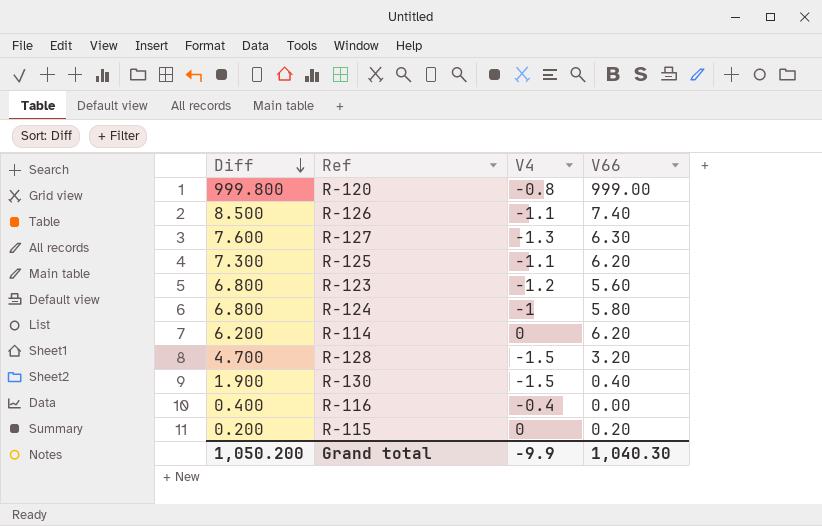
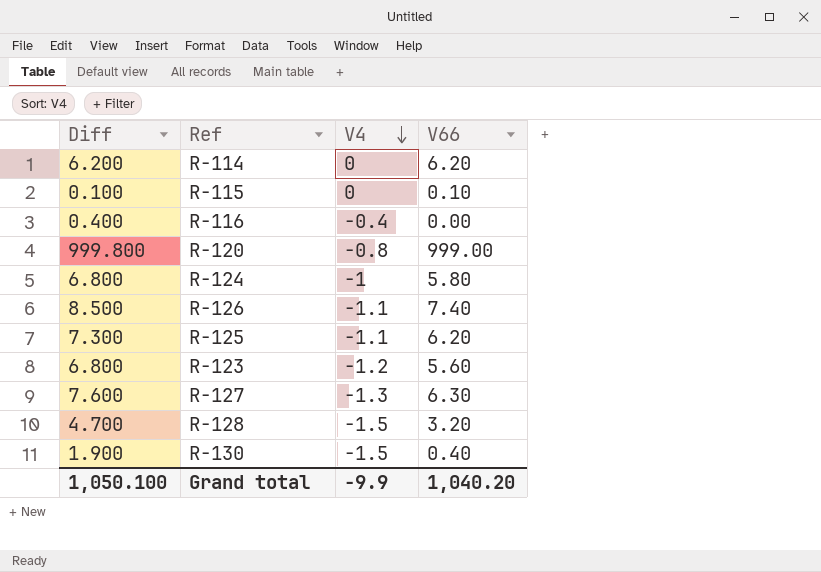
row order: Diff descending -> V4 descending
R-115 | Diff: 0.200 -> 0.100
R-115 | V66: 0.20 -> 0.10
Grand total | Diff: 1,050.200 -> 1,050.100
Grand total | V66: 1,040.30 -> 1,040.20

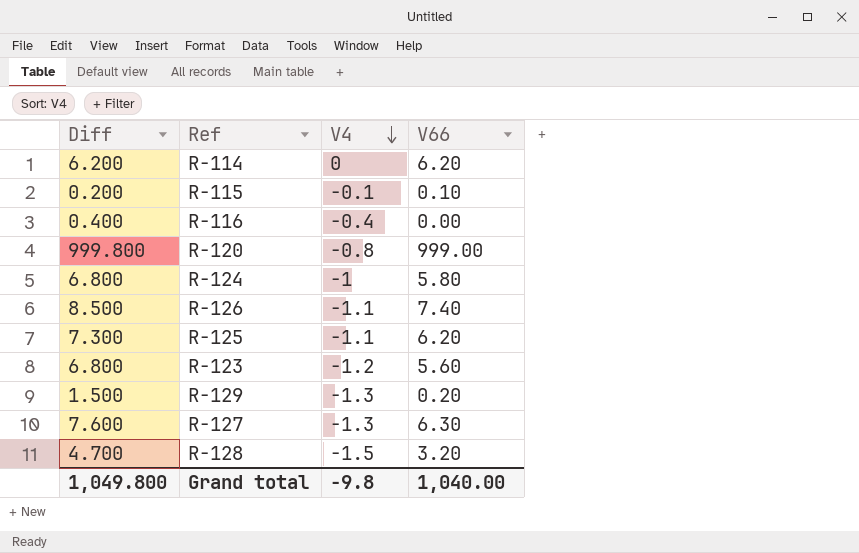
row R-130: 1.900 | -1.5 | 0.40 -> none
R-115 | Diff: 0.100 -> 0.200
R-115 | V4: 0 -> -0.1
row R-129: none -> 1.500 | -1.3 | 0.20
Grand total | Diff: 1,050.100 -> 1,049.800
Grand total | V4: -9.9 -> -9.8
Grand total | V66: 1,040.20 -> 1,040.00

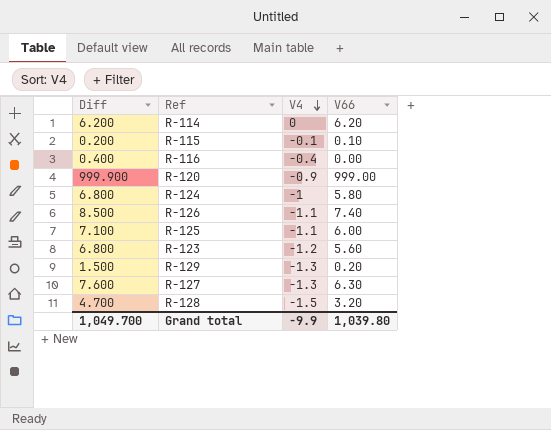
R-120 | Diff: 999.800 -> 999.900
R-120 | V4: -0.8 -> -0.9
R-125 | Diff: 7.300 -> 7.100
R-125 | V66: 6.20 -> 6.00
Grand total | Diff: 1,049.800 -> 1,049.700
Grand total | V4: -9.8 -> -9.9
Grand total | V66: 1,040.00 -> 1,039.80

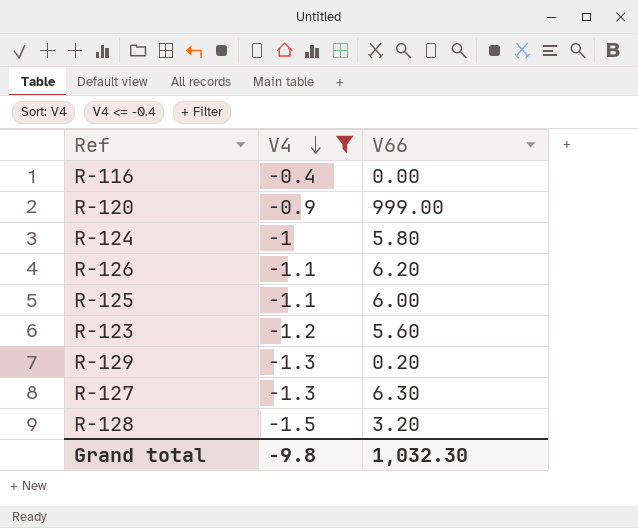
filter: none -> V4 <= -0.4
column Diff | formula: [V66] - [V4] -> none
R-126 | V66: 7.40 -> 6.20
Grand total | V4: -9.9 -> -9.8
Grand total | V66: 1,039.80 -> 1,032.30

